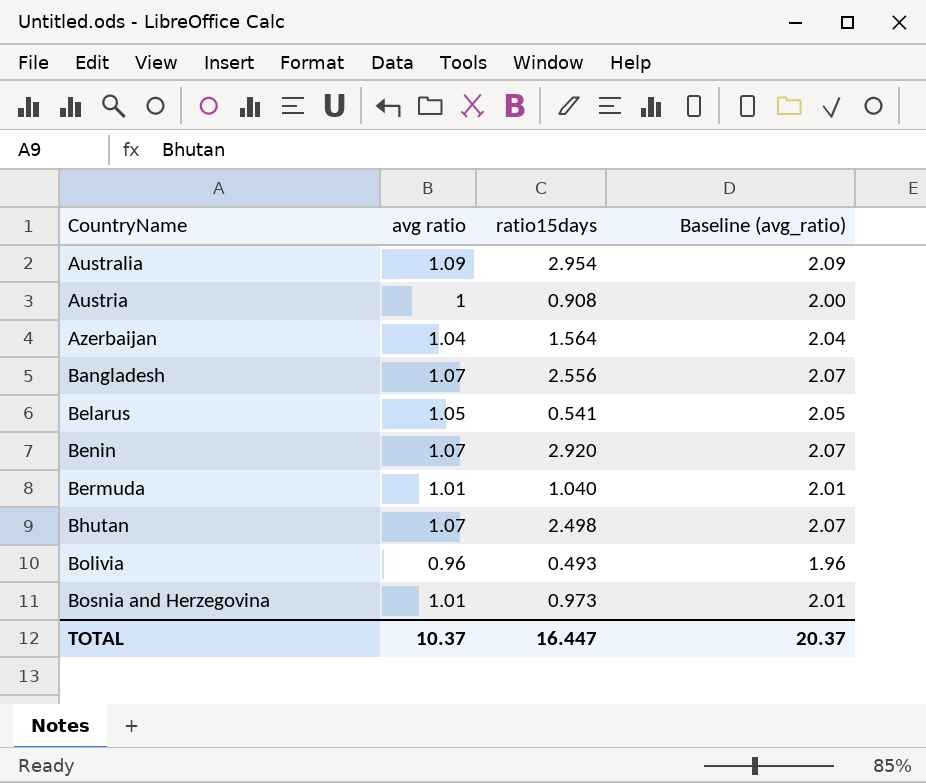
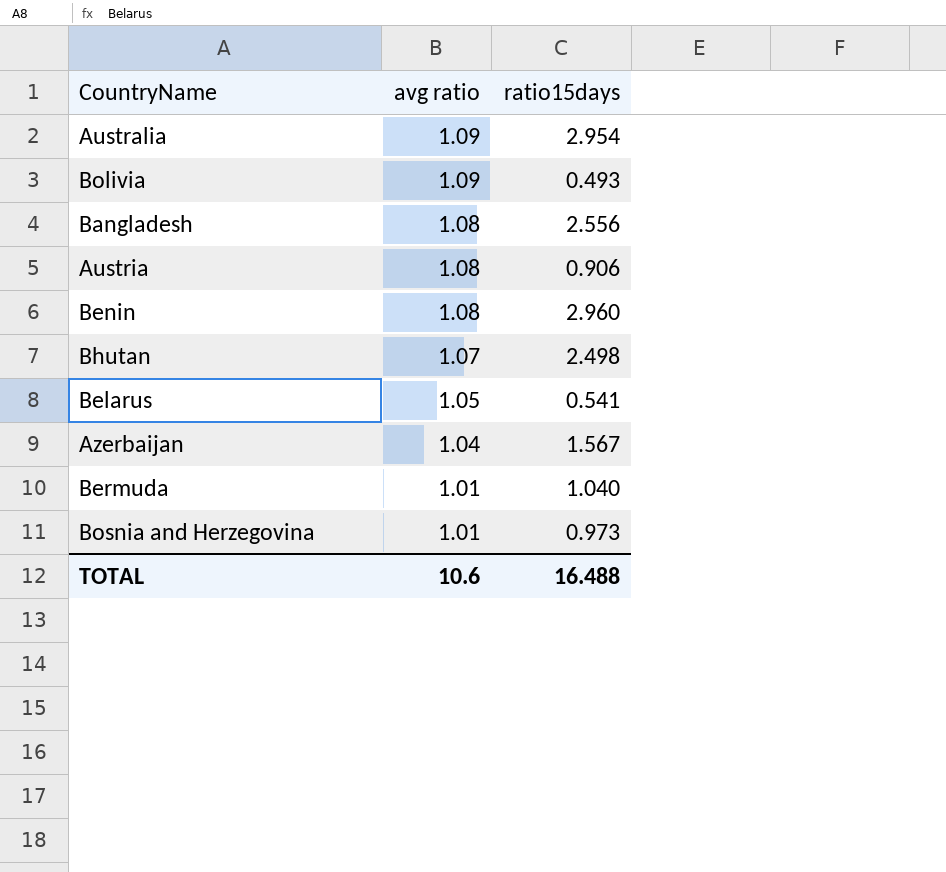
row order: CountryName ascending -> avg ratio descending
column Baseline (avg_ratio) | formula: [avg ratio] + 1 -> none
Bolivia | avg ratio: 0.96 -> 1.09
Bangladesh | avg ratio: 1.07 -> 1.08
Austria | avg ratio: 1 -> 1.08
Austria | ratio15days: 0.908 -> 0.906
Benin | avg ratio: 1.07 -> 1.08
Benin | ratio15days: 2.920 -> 2.960
Azerbaijan | ratio15days: 1.564 -> 1.567
TOTAL | avg ratio: 10.37 -> 10.6
TOTAL | ratio15days: 16.447 -> 16.488

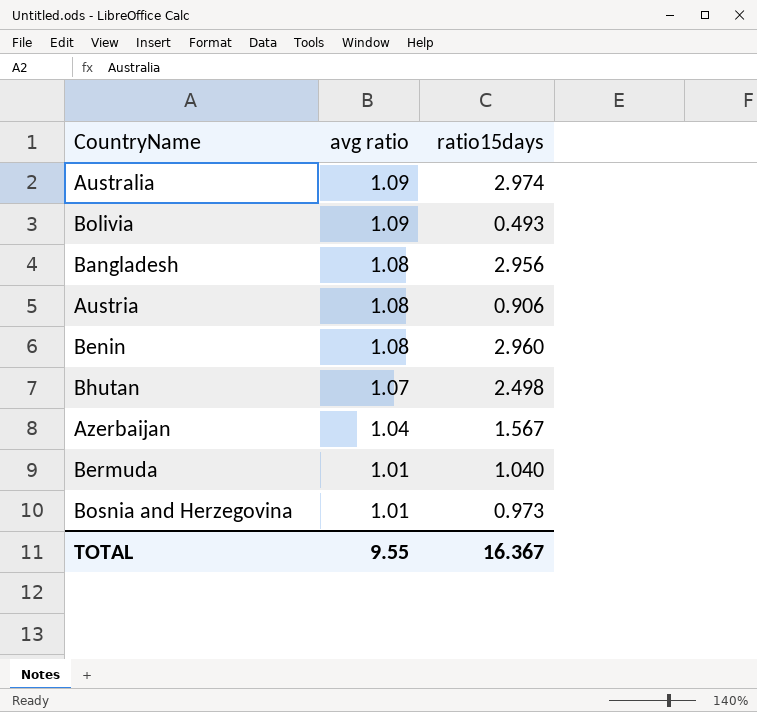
row Belarus: 1.05 | 0.541 -> none
Australia | ratio15days: 2.954 -> 2.974
Bangladesh | ratio15days: 2.556 -> 2.956
TOTAL | avg ratio: 10.6 -> 9.55
TOTAL | ratio15days: 16.488 -> 16.367

